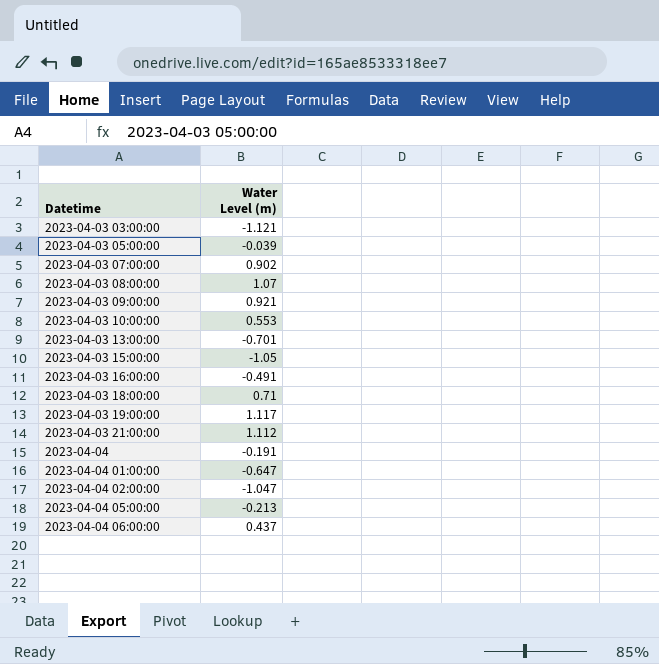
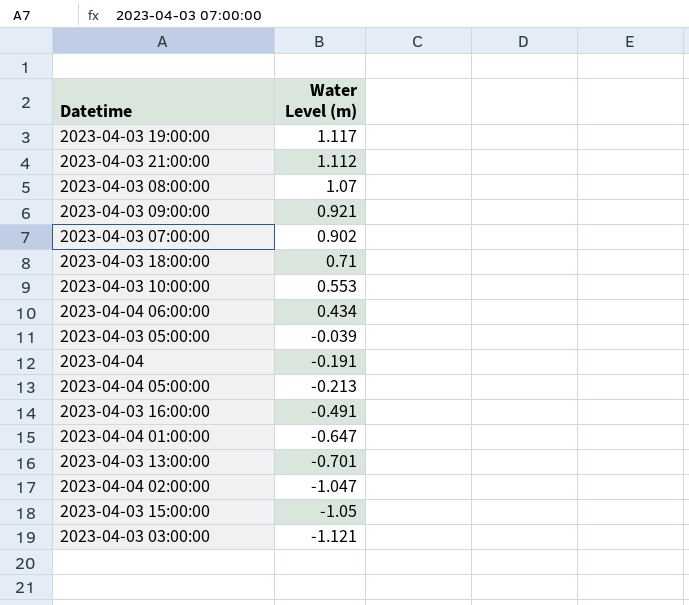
row order: Datetime ascending -> Water Level (m) descending
2023-04-04 06:00:00 | Water Level (m): 0.437 -> 0.434

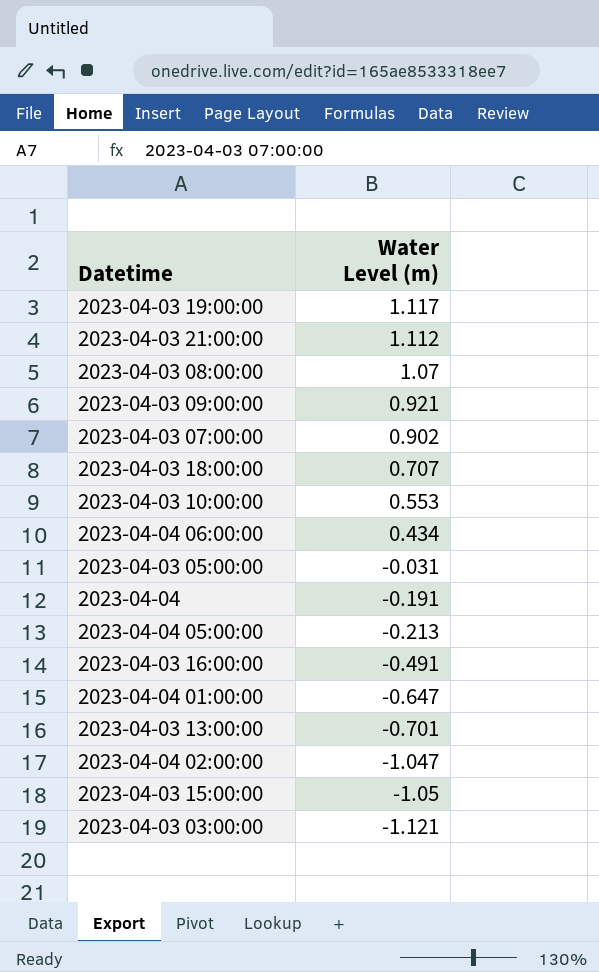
2023-04-03 18:00:00 | Water Level (m): 0.71 -> 0.707
2023-04-03 05:00:00 | Water Level (m): -0.039 -> -0.031

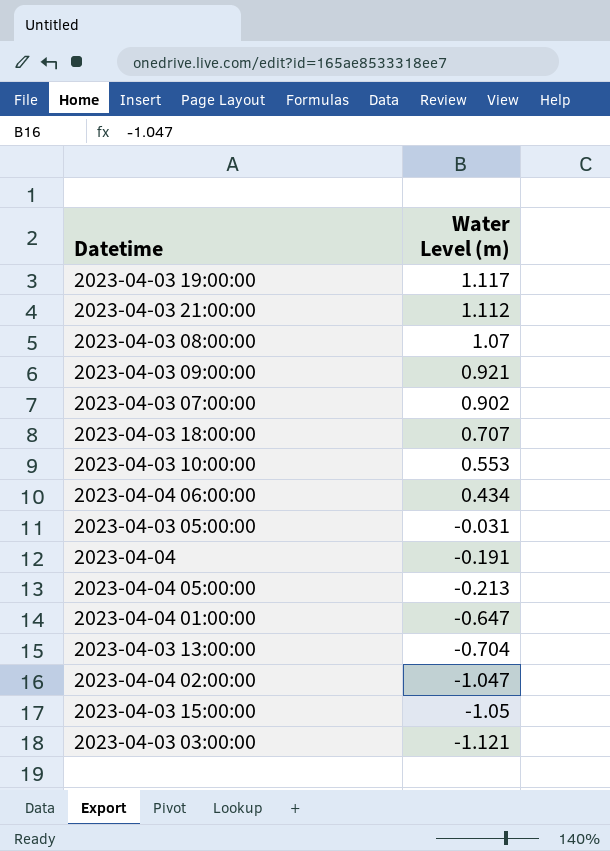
row 2023-04-03 16:00:00: -0.491 -> none
2023-04-03 13:00:00 | Water Level (m): -0.701 -> -0.704

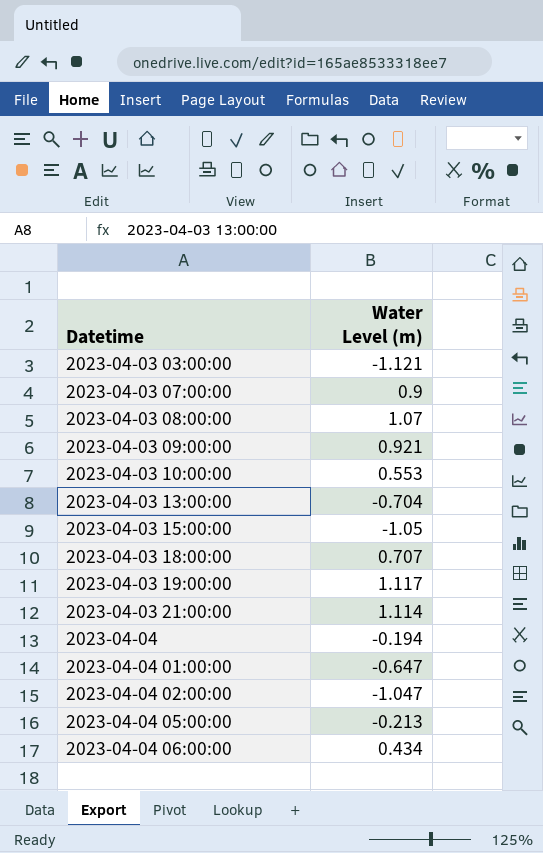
row order: Water Level (m) descending -> Datetime ascending
row 2023-04-03 05:00:00: -0.031 -> none
2023-04-03 07:00:00 | Water Level (m): 0.902 -> 0.9
2023-04-03 21:00:00 | Water Level (m): 1.112 -> 1.114
2023-04-04 | Water Level (m): -0.191 -> -0.194

